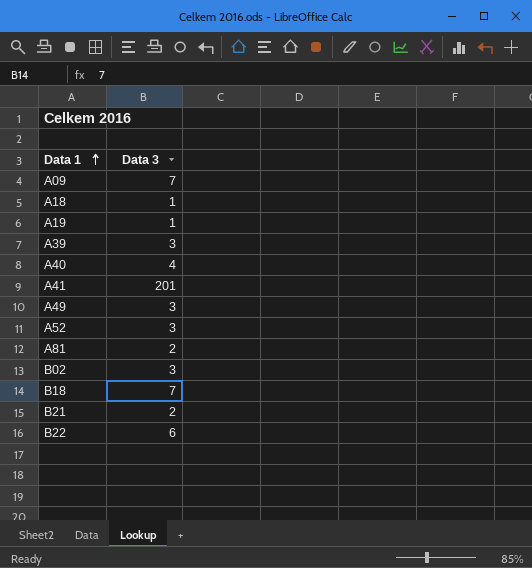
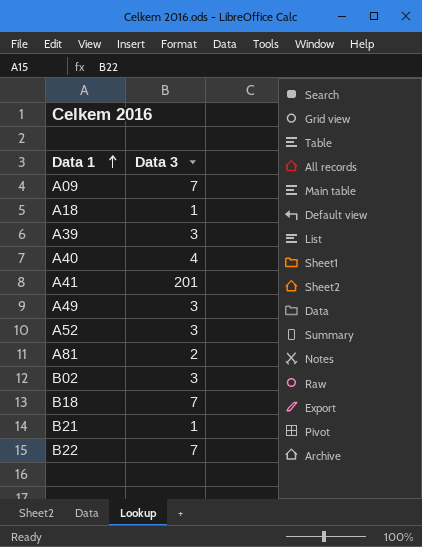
row A19: 1 -> none
B21 | Data 3: 2 -> 1
B22 | Data 3: 6 -> 7

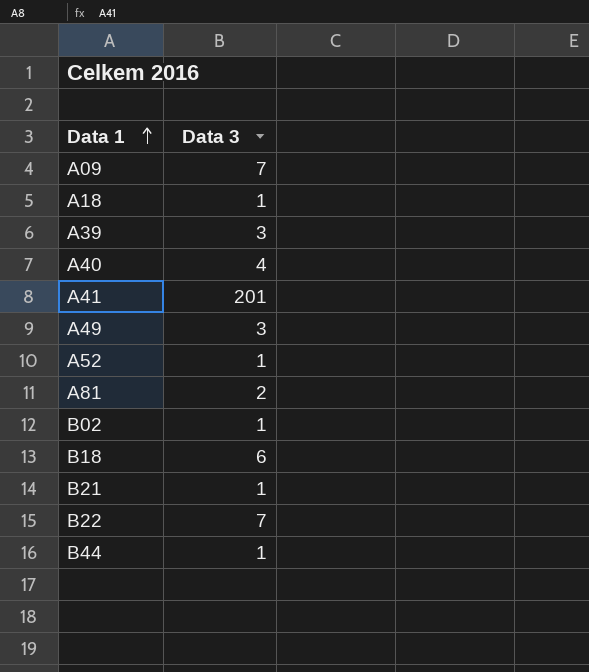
A52 | Data 3: 3 -> 1
B02 | Data 3: 3 -> 1
B18 | Data 3: 7 -> 6
row B44: none -> 1

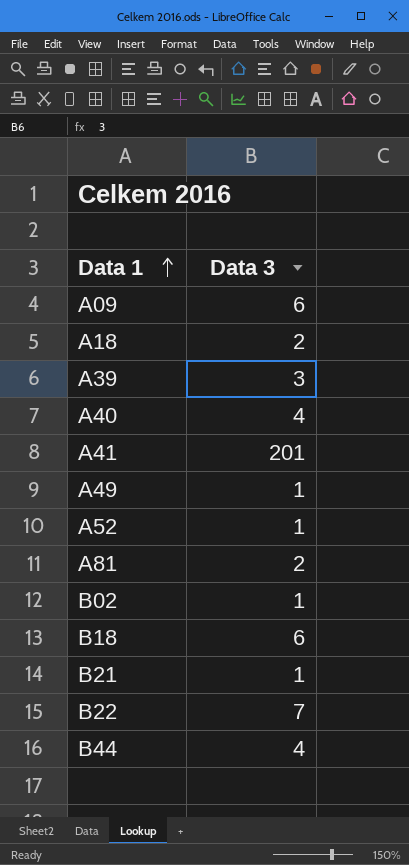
A09 | Data 3: 7 -> 6
A18 | Data 3: 1 -> 2
A49 | Data 3: 3 -> 1
B44 | Data 3: 1 -> 4

